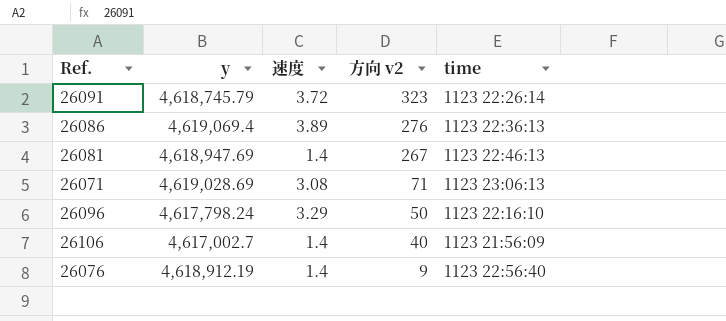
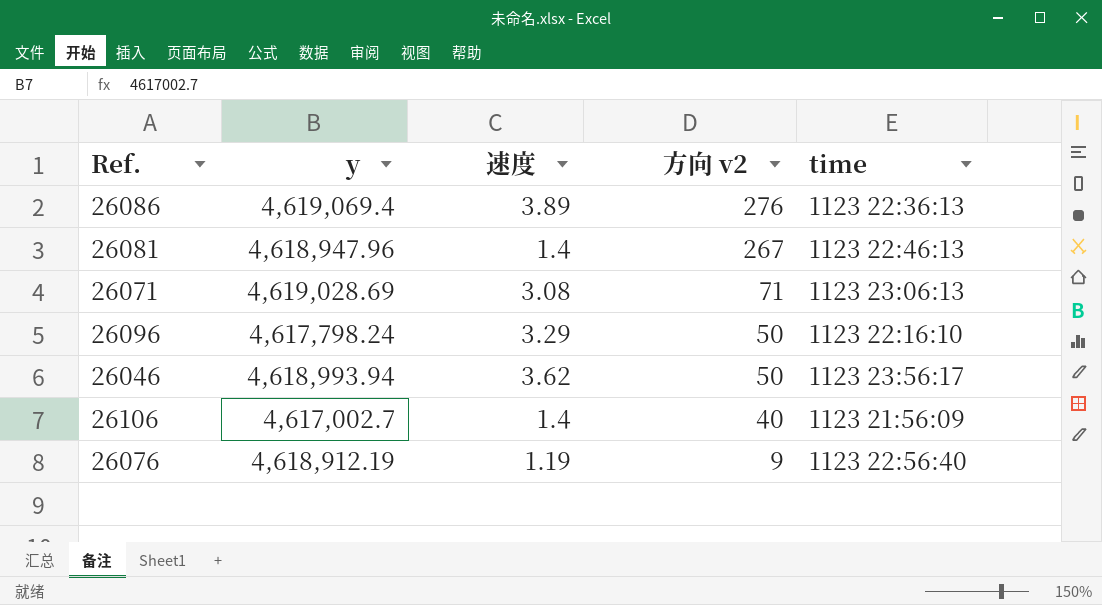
row 26091: 4,618,745.79 | 3.72 | 323 | 1123 22:26:14 -> none
26081 | y: 4,618,947.69 -> 4,618,947.96
row 26046: none -> 4,618,993.94 | 3.62 | 50 | 1123 23:56:17
26076 | 速度: 1.4 -> 1.19

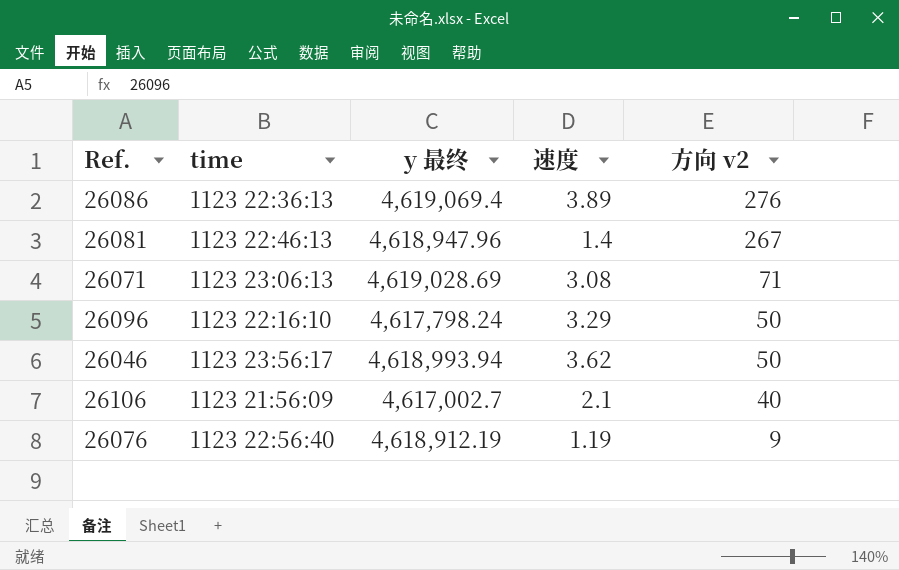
column time | position: 5 -> 2
column name: y -> y 最终
26106 | 速度: 1.4 -> 2.1

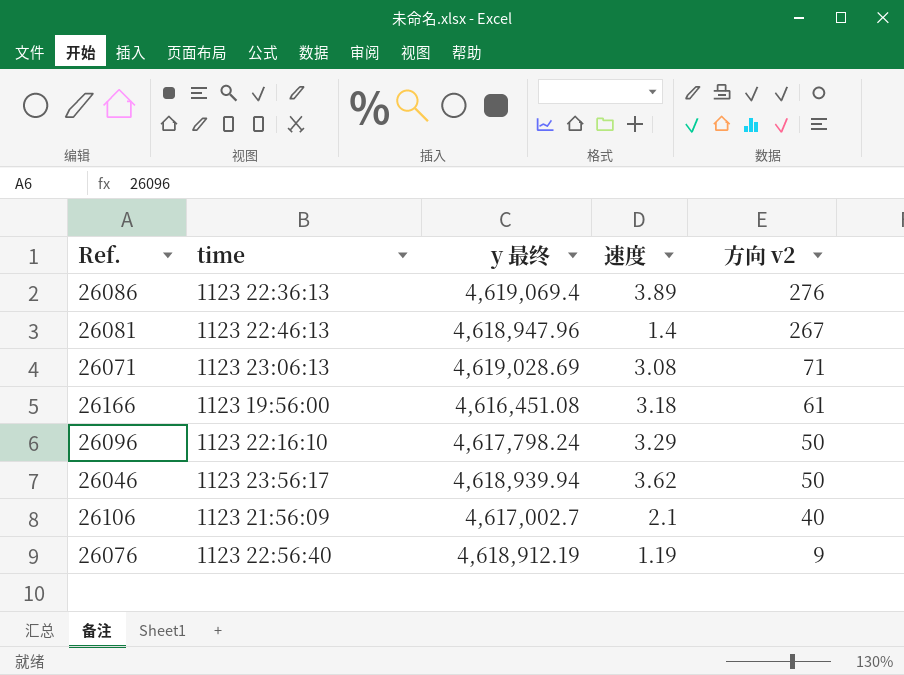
row 26166: none -> 1123 19:56:00 | 4,616,451.08 | 3.18 | 61
26046 | y 最终: 4,618,993.94 -> 4,618,939.94

